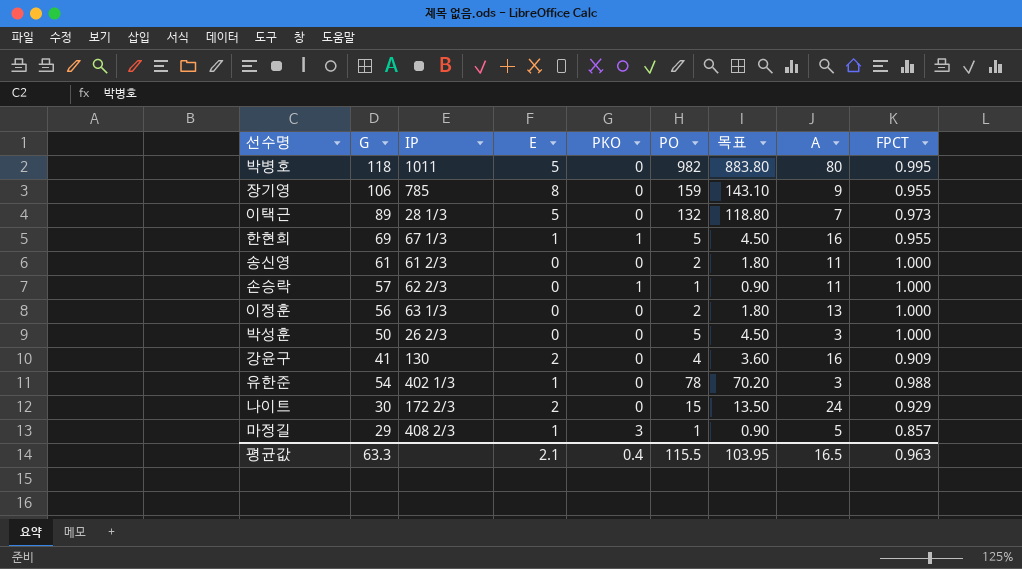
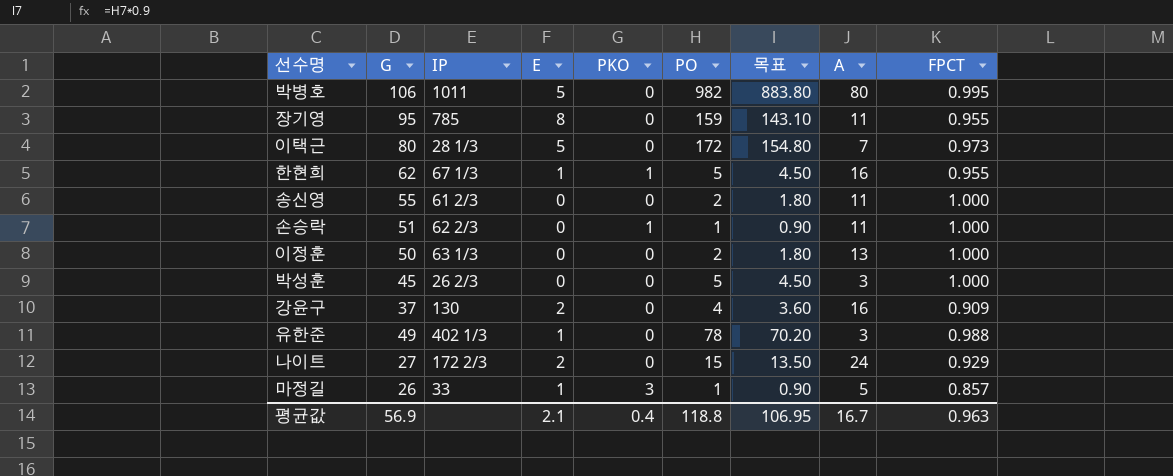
박병호 | G: 118 -> 106
장기영 | G: 106 -> 95
장기영 | A: 9 -> 11
이택근 | G: 89 -> 80
이택근 | PO: 132 -> 172
이택근 | 목표: 118.80 -> 154.80
한현희 | G: 69 -> 62
송신영 | G: 61 -> 55
손승락 | G: 57 -> 51
이정훈 | G: 56 -> 50
박성훈 | G: 50 -> 45
강윤구 | G: 41 -> 37
유한준 | G: 54 -> 49
나이트 | G: 30 -> 27
마정길 | G: 29 -> 26
마정길 | IP: 408 2/3 -> 33
평균값 | G: 63.3 -> 56.9
평균값 | PO: 115.5 -> 118.8
평균값 | 목표: 103.95 -> 106.95
평균값 | A: 16.5 -> 16.7

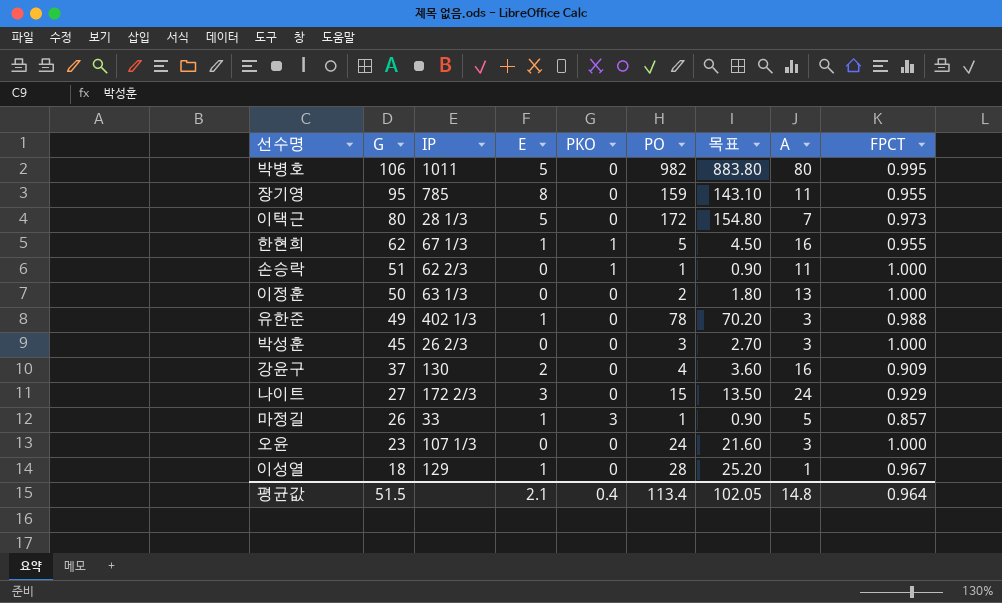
row order: none -> G descending
row 송신영: 55 | 61 2/3 | 0 | 0 | 2 | 1.80 | 11 | 1.000 -> none
박성훈 | PO: 5 -> 3
박성훈 | 목표: 4.50 -> 2.70
나이트 | E: 2 -> 3
row 오윤: none -> 23 | 107 1/3 | 0 | 0 | 24 | 21.60 | 3 | 1.000
row 이성열: none -> 18 | 129 | 1 | 0 | 28 | 25.20 | 1 | 0.967
평균값 | G: 56.9 -> 51.5
평균값 | PO: 118.8 -> 113.4
평균값 | 목표: 106.95 -> 102.05
평균값 | A: 16.7 -> 14.8
평균값 | FPCT: 0.963 -> 0.964

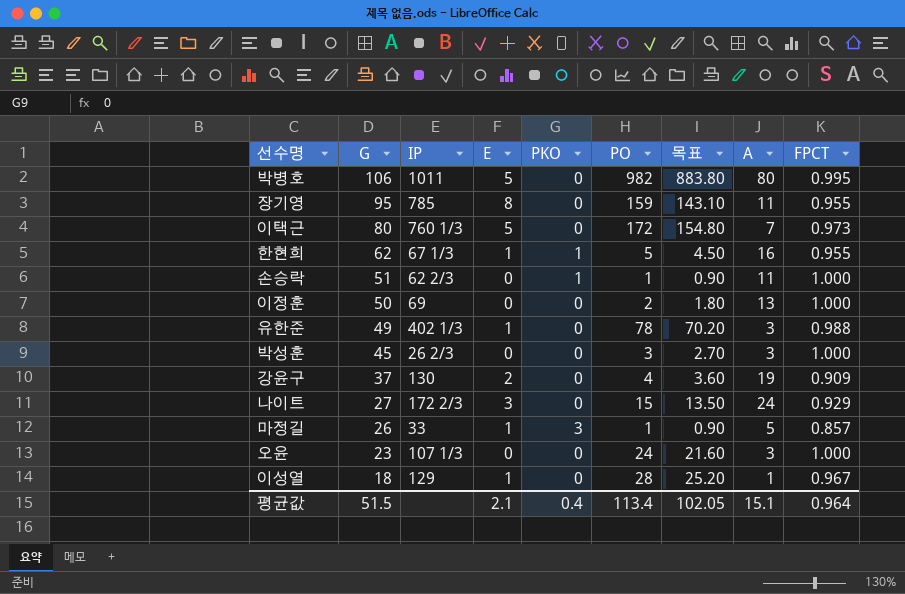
이택근 | IP: 28 1/3 -> 760 1/3
이정훈 | IP: 63 1/3 -> 69
강윤구 | A: 16 -> 19
평균값 | A: 14.8 -> 15.1

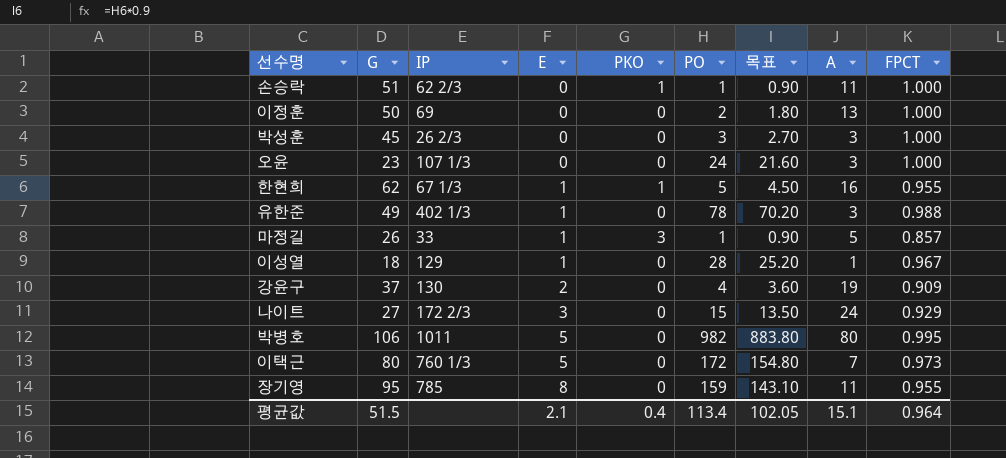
row order: G descending -> E ascending

